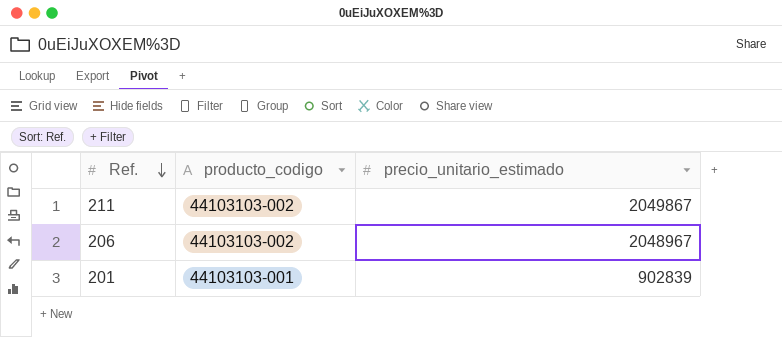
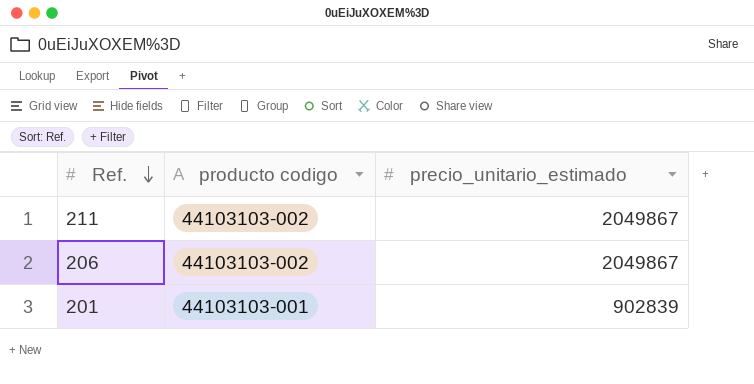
column name: producto_codigo -> producto codigo
206 | precio_unitario_estimado: 2048967 -> 2049867

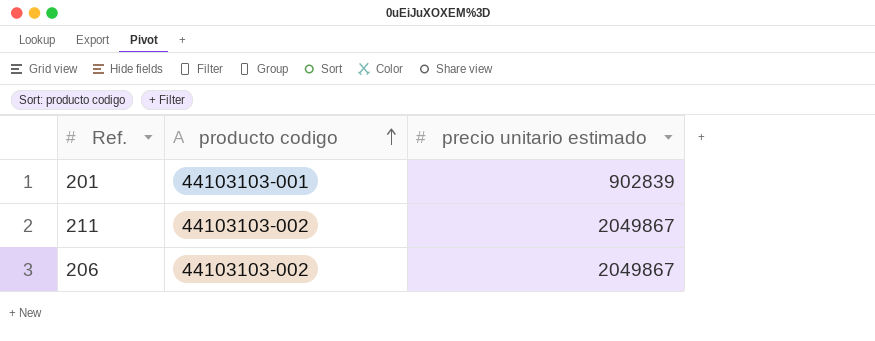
row order: Ref. descending -> producto codigo ascending
column name: precio_unitario_estimado -> precio unitario estimado

